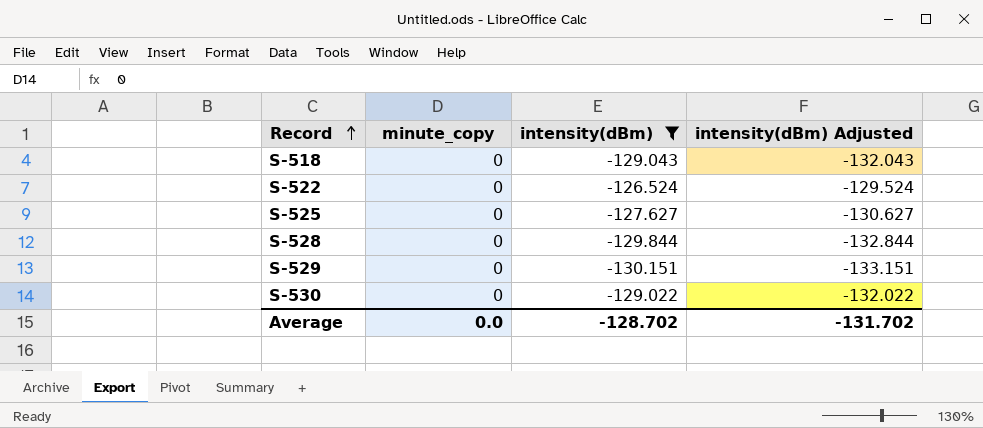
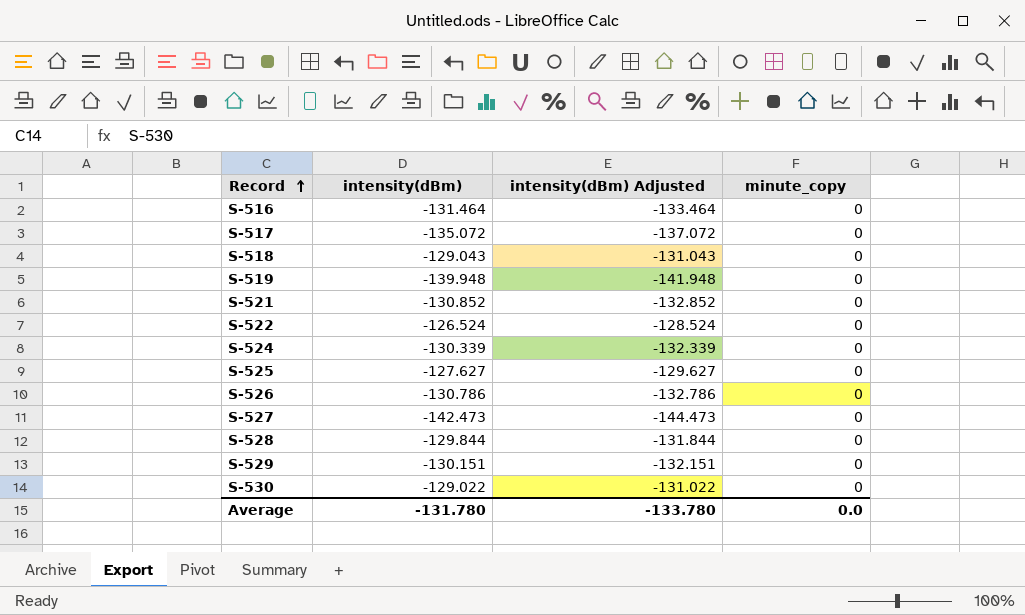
filter: intensity(dBm) >= -130.151 -> none
column intensity(dBm) Adjusted | formula: [intensity(dBm)] - 3 -> [intensity(dBm)] - 2
column minute_copy | position: 2 -> 4
Average | intensity(dBm): -128.702 -> -131.780
Average | intensity(dBm) Adjusted: -131.702 -> -133.780

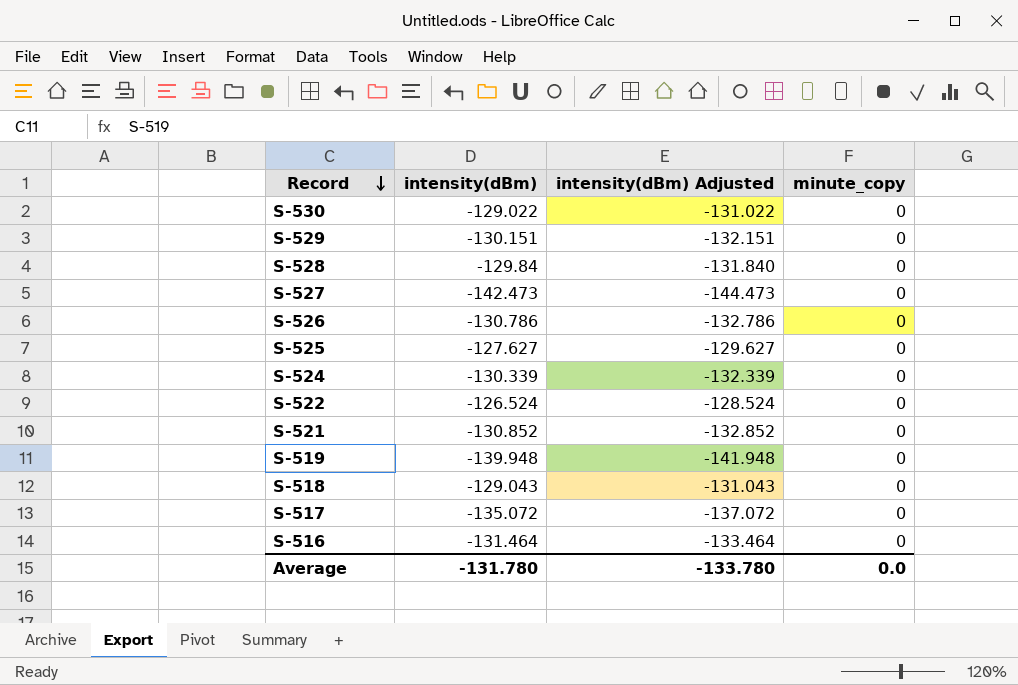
row order: Record ascending -> Record descending
S-528 | intensity(dBm): -129.844 -> -129.84
S-528 | intensity(dBm) Adjusted: -131.844 -> -131.840

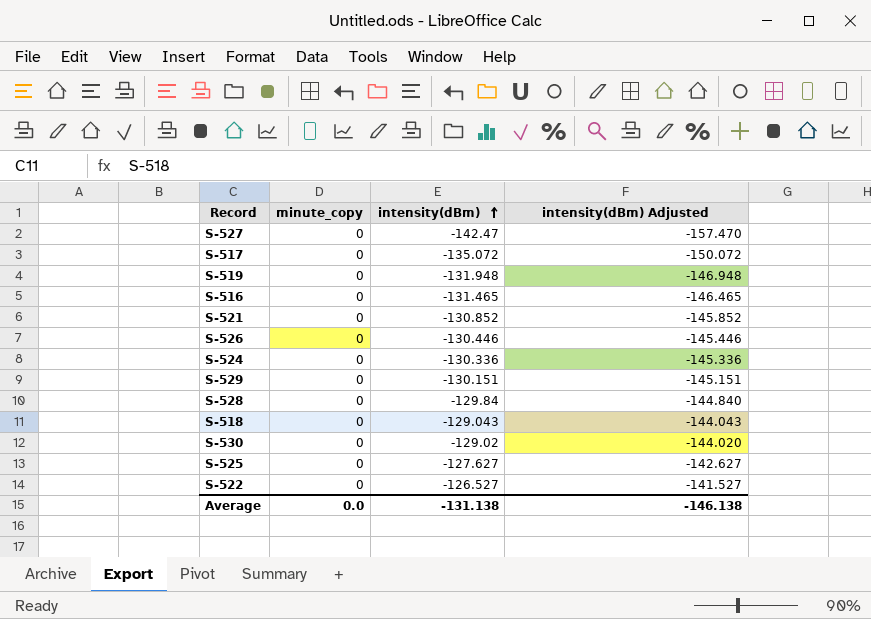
row order: Record descending -> intensity(dBm) ascending
column minute_copy | position: 4 -> 2
column intensity(dBm) Adjusted | formula: [intensity(dBm)] - 2 -> [intensity(dBm)] - 15
S-527 | intensity(dBm): -142.473 -> -142.47
S-519 | intensity(dBm): -139.948 -> -131.948
S-516 | intensity(dBm): -131.464 -> -131.465
S-526 | intensity(dBm): -130.786 -> -130.446
S-524 | intensity(dBm): -130.339 -> -130.336
S-530 | intensity(dBm): -129.022 -> -129.02
S-522 | intensity(dBm): -126.524 -> -126.527
Average | intensity(dBm): -131.780 -> -131.138
Average | intensity(dBm) Adjusted: -133.780 -> -146.138

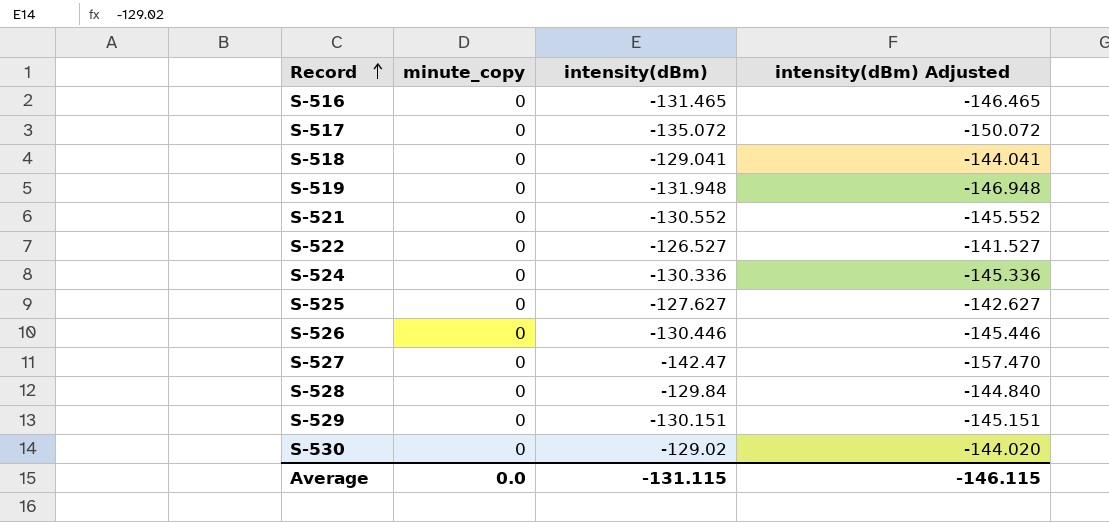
row order: intensity(dBm) ascending -> Record ascending
S-518 | intensity(dBm): -129.043 -> -129.041
S-518 | intensity(dBm) Adjusted: -144.043 -> -144.041
S-521 | intensity(dBm): -130.852 -> -130.552
S-521 | intensity(dBm) Adjusted: -145.852 -> -145.552
Average | intensity(dBm): -131.138 -> -131.115
Average | intensity(dBm) Adjusted: -146.138 -> -146.115

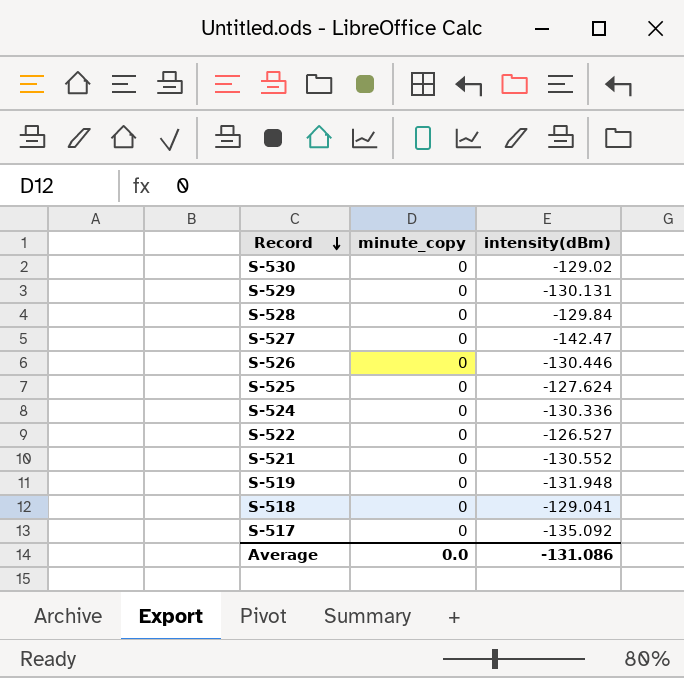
row order: Record ascending -> Record descending
column intensity(dBm) Adjusted | formula: [intensity(dBm)] - 15 -> none
row S-516: 0 | -131.465 | -146.465 -> none
S-529 | intensity(dBm): -130.151 -> -130.131
S-525 | intensity(dBm): -127.627 -> -127.624
S-517 | intensity(dBm): -135.072 -> -135.092
Average | intensity(dBm): -131.115 -> -131.086

